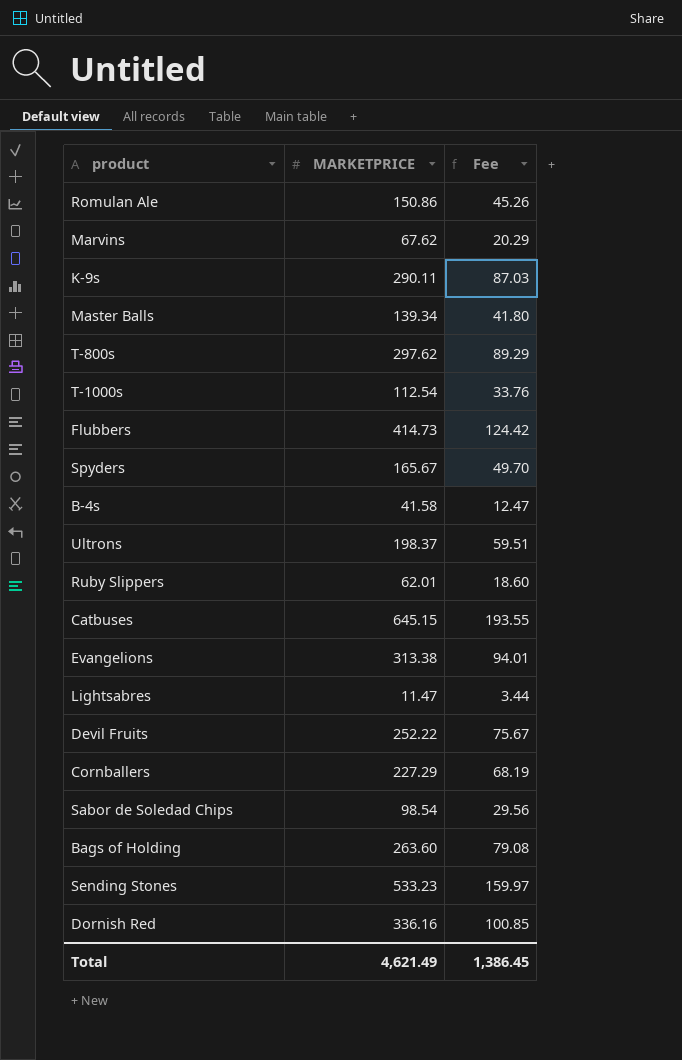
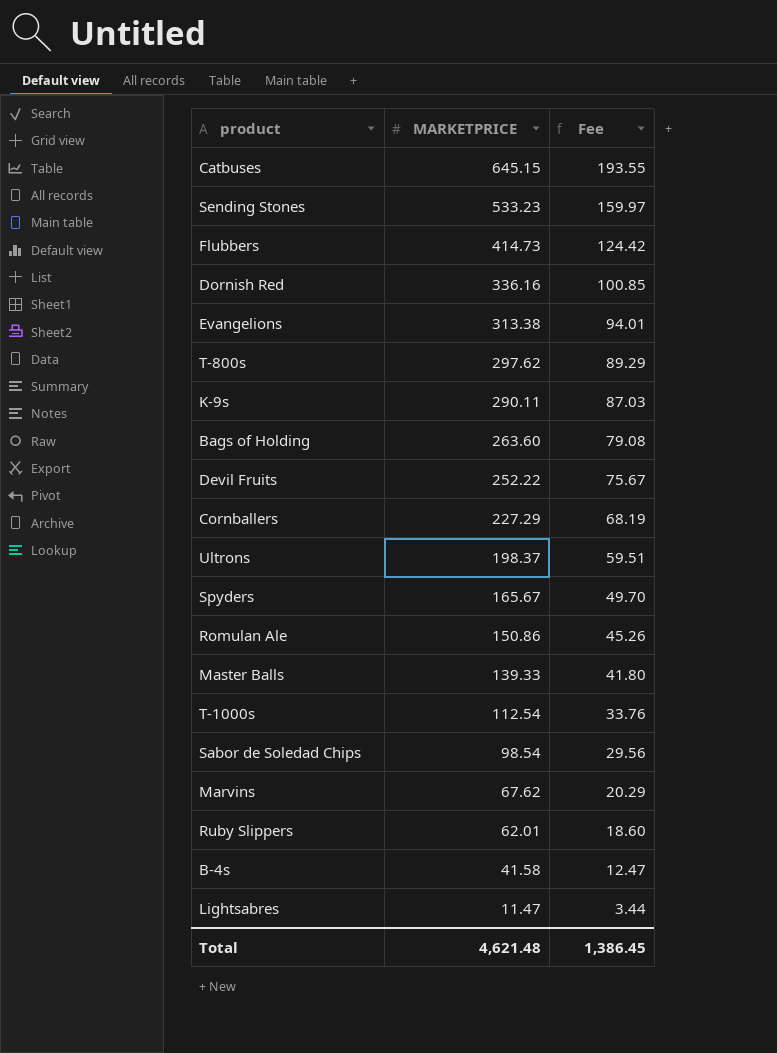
row order: none -> MARKETPRICE descending
Master Balls | MARKETPRICE: 139.34 -> 139.33
Total | MARKETPRICE: 4,621.49 -> 4,621.48

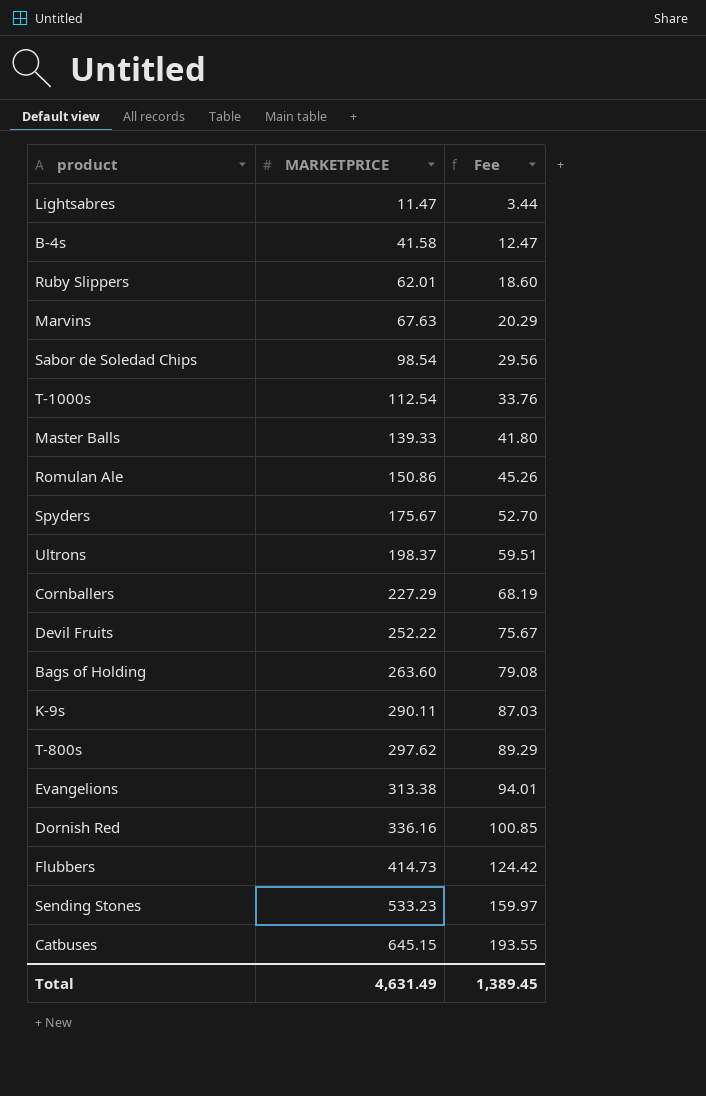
row order: MARKETPRICE descending -> MARKETPRICE ascending
Marvins | MARKETPRICE: 67.62 -> 67.63
Spyders | MARKETPRICE: 165.67 -> 175.67
Spyders | Fee: 49.70 -> 52.70
Total | MARKETPRICE: 4,621.48 -> 4,631.49
Total | Fee: 1,386.45 -> 1,389.45

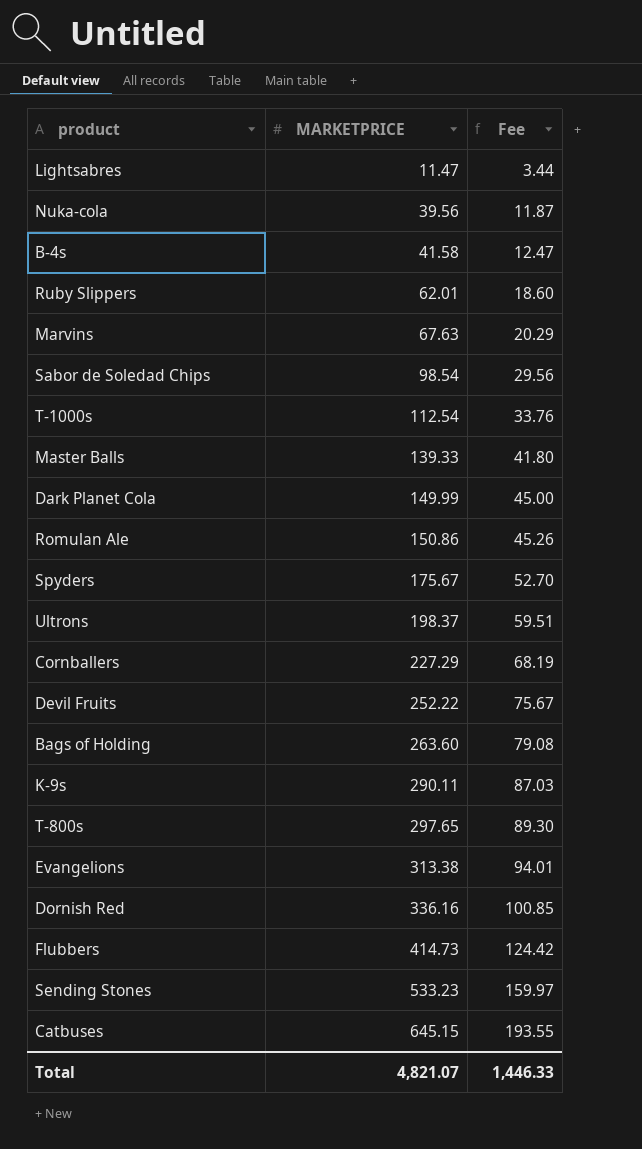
row Nuka-cola: none -> 39.56 | 11.87
row Dark Planet Cola: none -> 149.99 | 45.00
T-800s | MARKETPRICE: 297.62 -> 297.65
T-800s | Fee: 89.29 -> 89.30
Total | MARKETPRICE: 4,631.49 -> 4,821.07
Total | Fee: 1,389.45 -> 1,446.33

